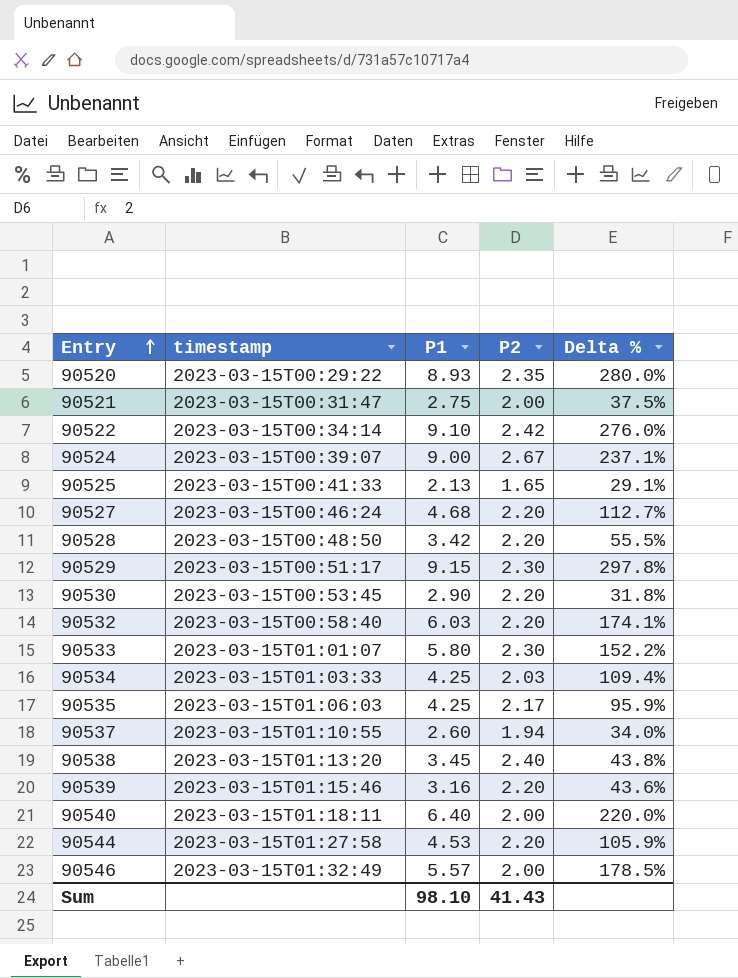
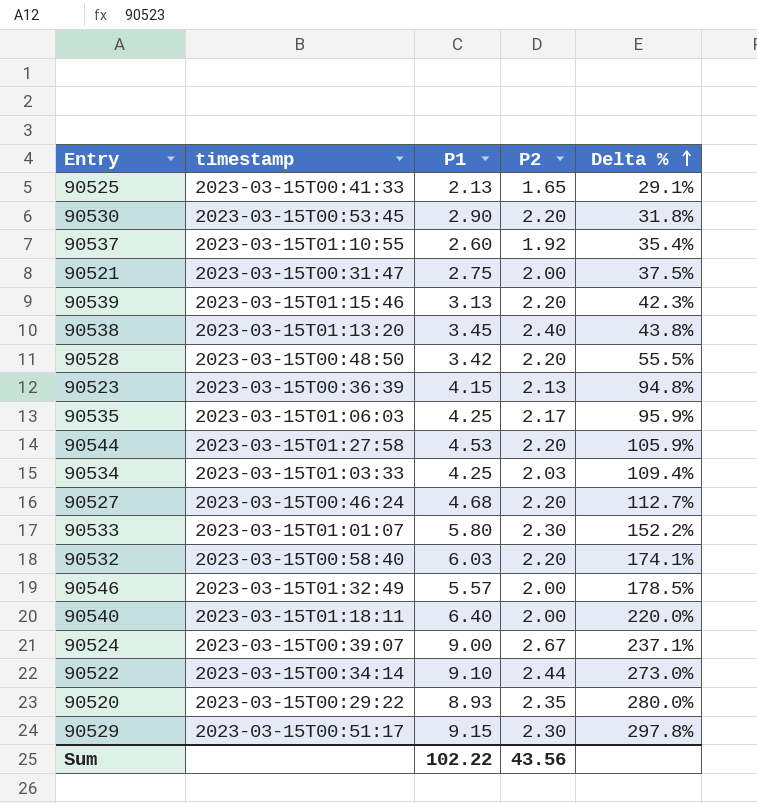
row order: Entry ascending -> Delta % ascending
90537 | P2: 1.94 -> 1.92
90537 | Delta %: 34.0% -> 35.4%
90539 | P1: 3.16 -> 3.13
90539 | Delta %: 43.6% -> 42.3%
row 90523: none -> 2023-03-15T00:36:39 | 4.15 | 2.13 | 94.8%
90522 | P2: 2.42 -> 2.44
90522 | Delta %: 276.0% -> 273.0%
Sum | P1: 98.10 -> 102.22
Sum | P2: 41.43 -> 43.56

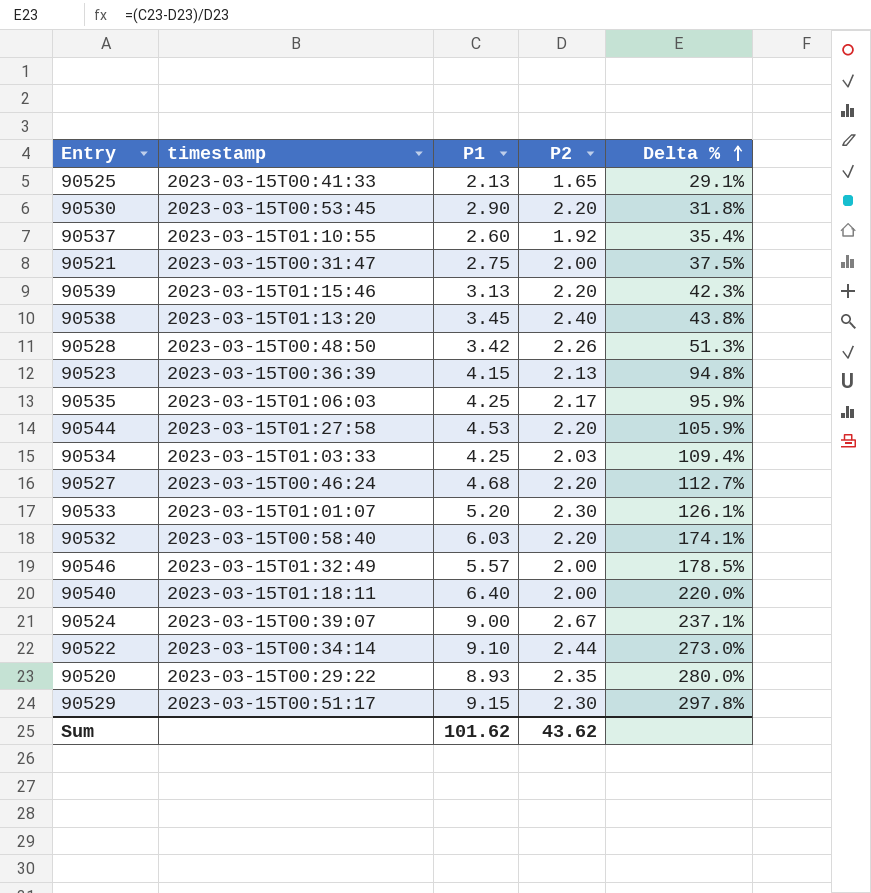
90528 | P2: 2.20 -> 2.26
90528 | Delta %: 55.5% -> 51.3%
90533 | P1: 5.80 -> 5.20
90533 | Delta %: 152.2% -> 126.1%
Sum | P1: 102.22 -> 101.62
Sum | P2: 43.56 -> 43.62

